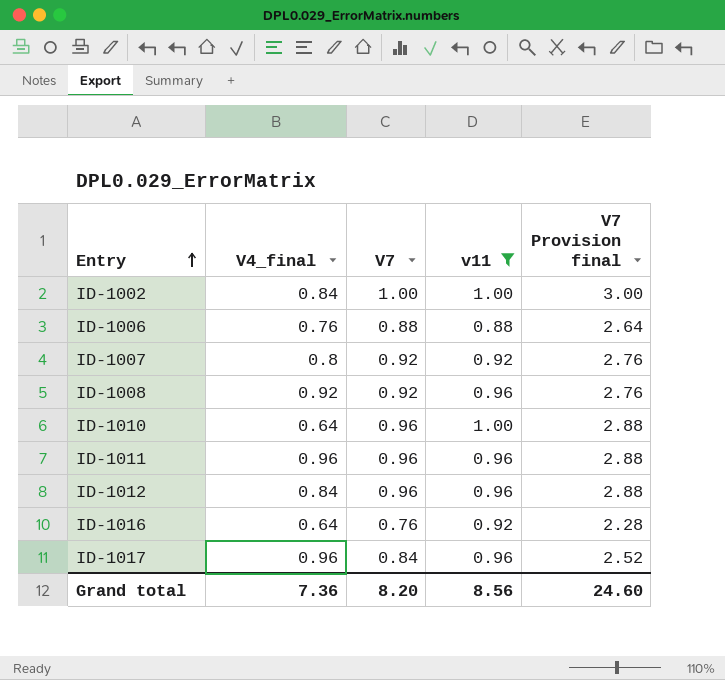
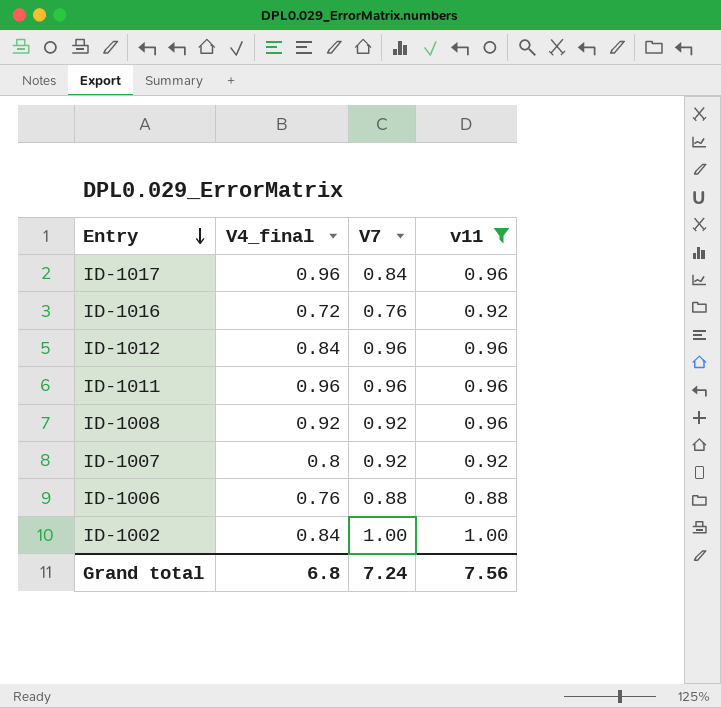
row order: Entry ascending -> Entry descending
column V7 Provision final | formula: [V7] * 3 -> none
row ID-1010: 0.64 | 0.96 | 1.00 | 2.88 -> none
ID-1016 | V4_final: 0.64 -> 0.72
Grand total | V4_final: 7.36 -> 6.8
Grand total | V7: 8.20 -> 7.24
Grand total | v11: 8.56 -> 7.56

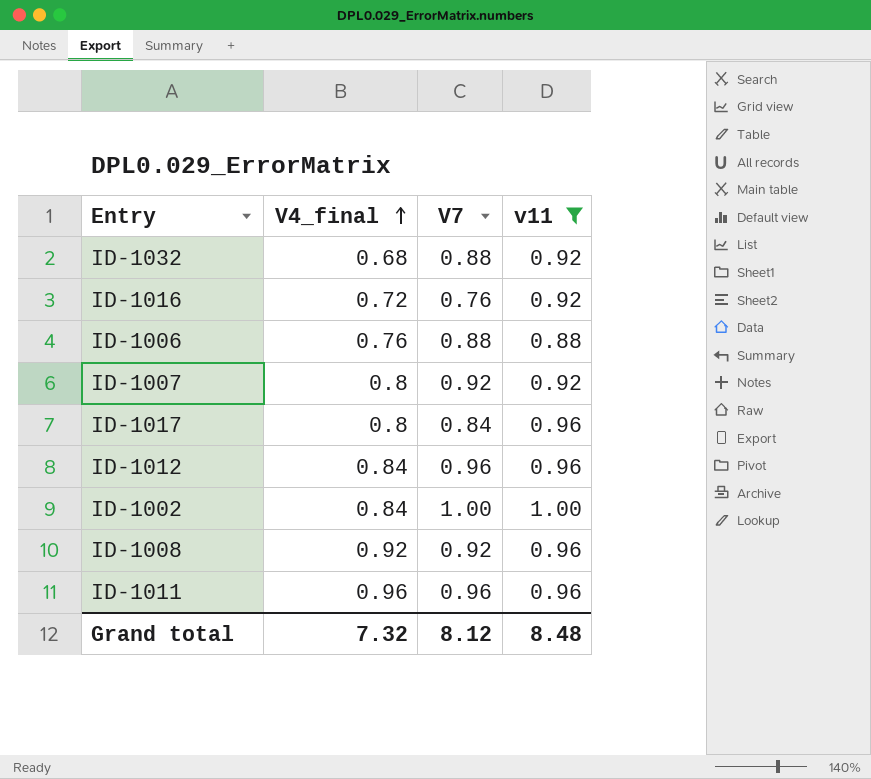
row order: Entry descending -> V4_final ascending
row ID-1032: none -> 0.68 | 0.88 | 0.92
ID-1017 | V4_final: 0.96 -> 0.8
Grand total | V4_final: 6.8 -> 7.32
Grand total | V7: 7.24 -> 8.12
Grand total | v11: 7.56 -> 8.48

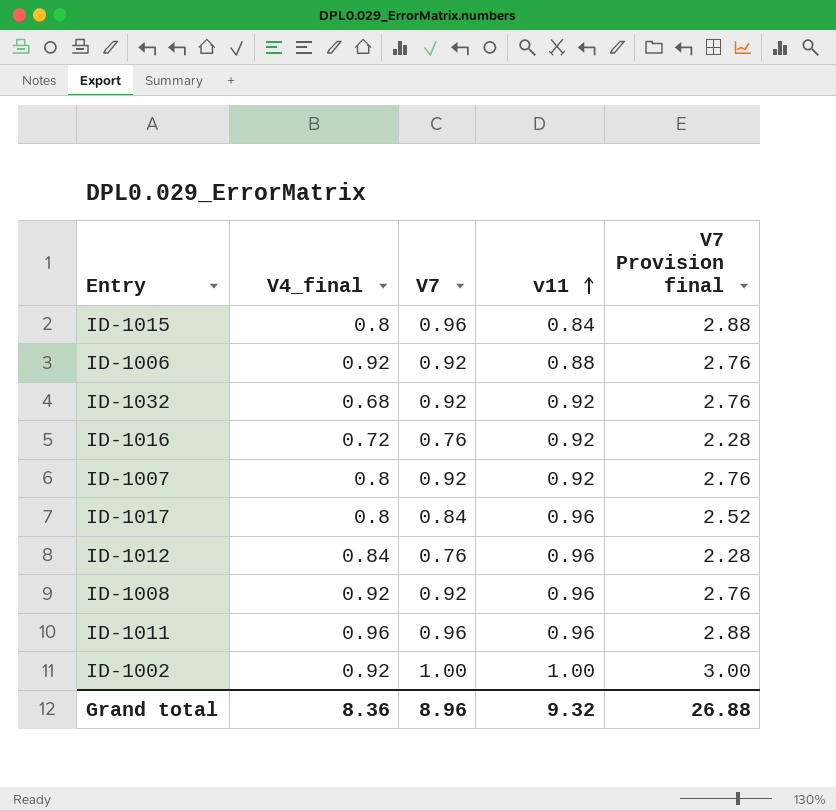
filter: v11 != 0.84 -> none
row order: V4_final ascending -> v11 ascending
column V7 Provision final | formula: none -> [V7] * 3
ID-1006 | V4_final: 0.76 -> 0.92
ID-1006 | V7: 0.88 -> 0.92
ID-1032 | V7: 0.88 -> 0.92
ID-1012 | V7: 0.96 -> 0.76
ID-1002 | V4_final: 0.84 -> 0.92
Grand total | V4_final: 7.32 -> 8.36
Grand total | V7: 8.12 -> 8.96
Grand total | v11: 8.48 -> 9.32

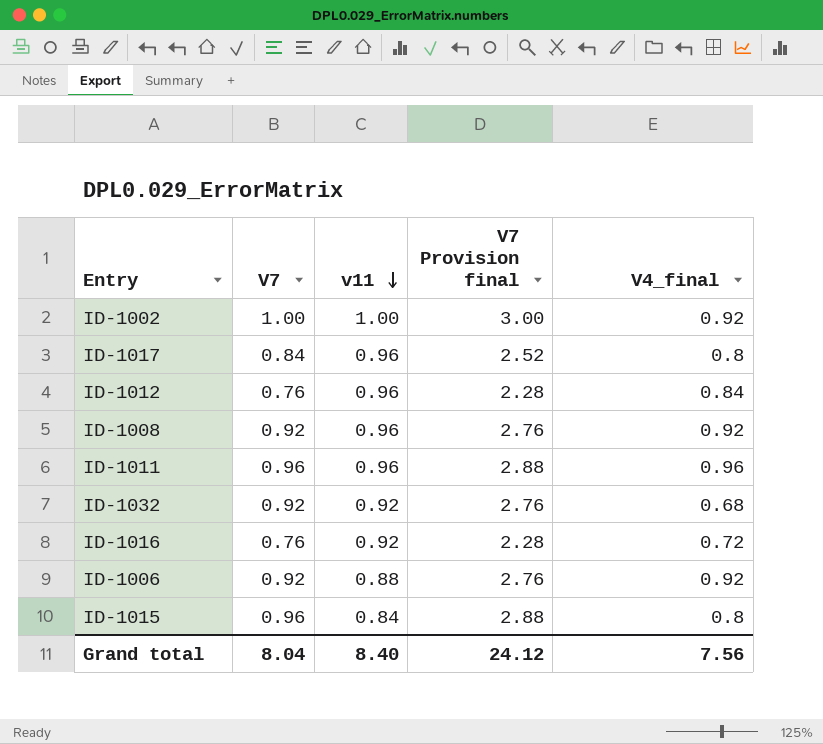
row order: v11 ascending -> v11 descending
column V4_final | position: 2 -> 5
row ID-1007: 0.8 | 0.92 | 0.92 | 2.76 -> none
Grand total | V7: 8.96 -> 8.04
Grand total | v11: 9.32 -> 8.40
Grand total | V7 Provision final: 26.88 -> 24.12
Grand total | V4_final: 8.36 -> 7.56

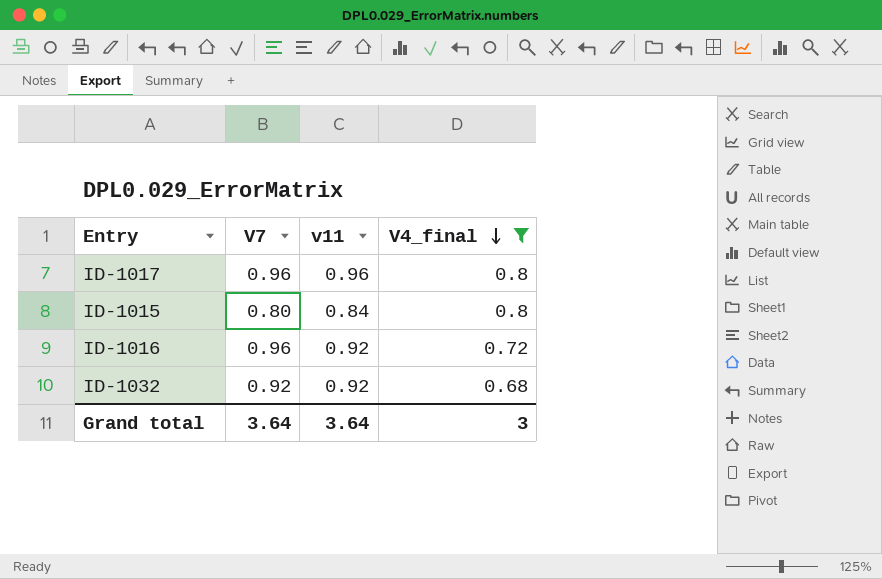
filter: none -> V4_final <= 0.8
row order: v11 descending -> V4_final descending
column V7 Provision final | formula: [V7] * 3 -> none
ID-1017 | V7: 0.84 -> 0.96
ID-1015 | V7: 0.96 -> 0.80
ID-1016 | V7: 0.76 -> 0.96
Grand total | V7: 8.04 -> 3.64
Grand total | v11: 8.40 -> 3.64
Grand total | V4_final: 7.56 -> 3

